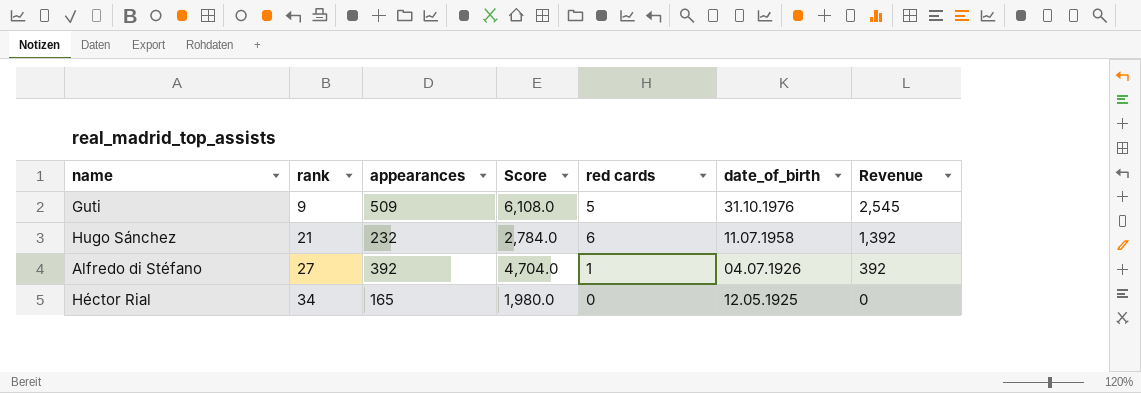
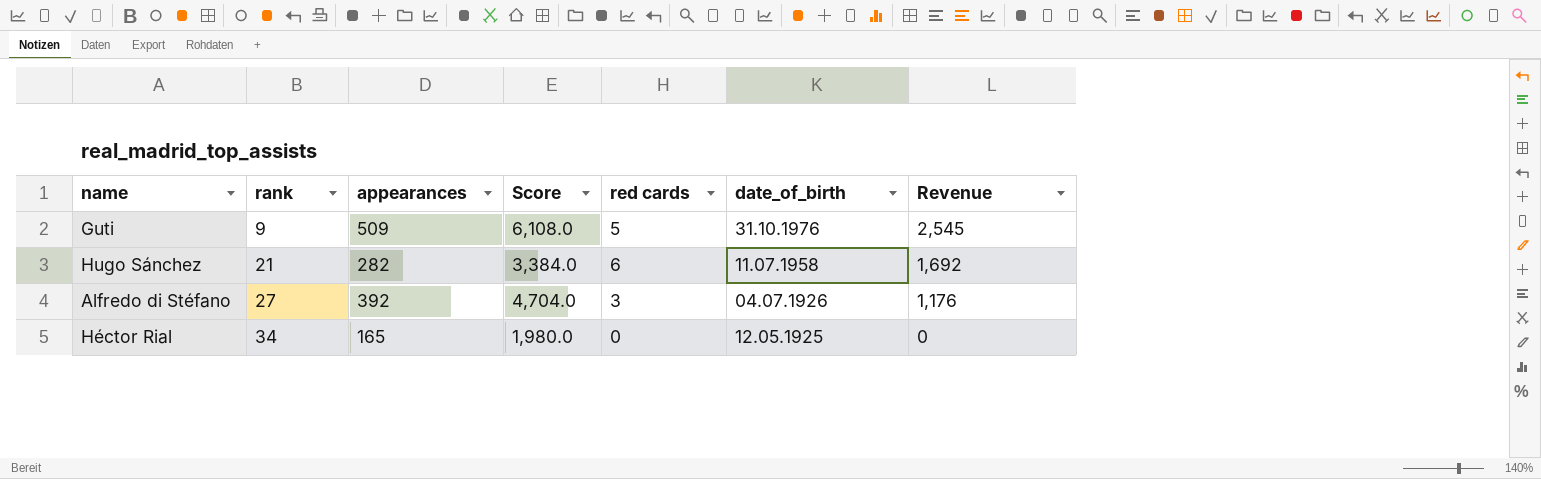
Hugo Sánchez | appearances: 232 -> 282
Hugo Sánchez | Score: 2,784.0 -> 3,384.0
Hugo Sánchez | Revenue: 1,392 -> 1,692
Alfredo di Stéfano | red cards: 1 -> 3
Alfredo di Stéfano | Revenue: 392 -> 1,176

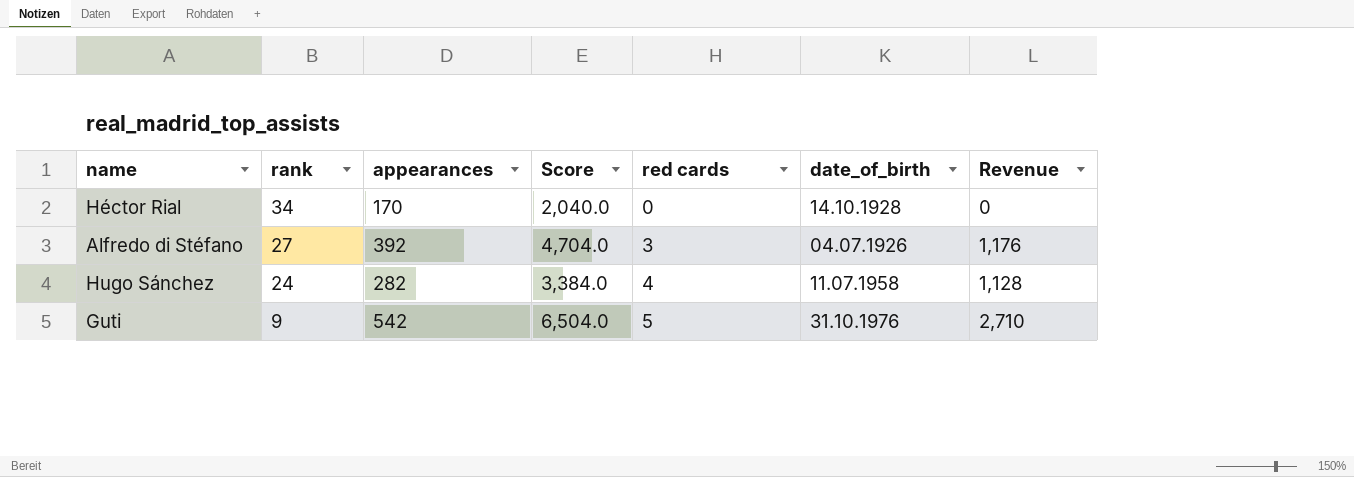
row order: rank ascending -> rank descending
Héctor Rial | appearances: 165 -> 170
Héctor Rial | Score: 1,980.0 -> 2,040.0
Héctor Rial | date_of_birth: 12.05.1925 -> 14.10.1928
Hugo Sánchez | rank: 21 -> 24
Hugo Sánchez | red cards: 6 -> 4
Hugo Sánchez | Revenue: 1,692 -> 1,128
Guti | appearances: 509 -> 542
Guti | Score: 6,108.0 -> 6,504.0
Guti | Revenue: 2,545 -> 2,710

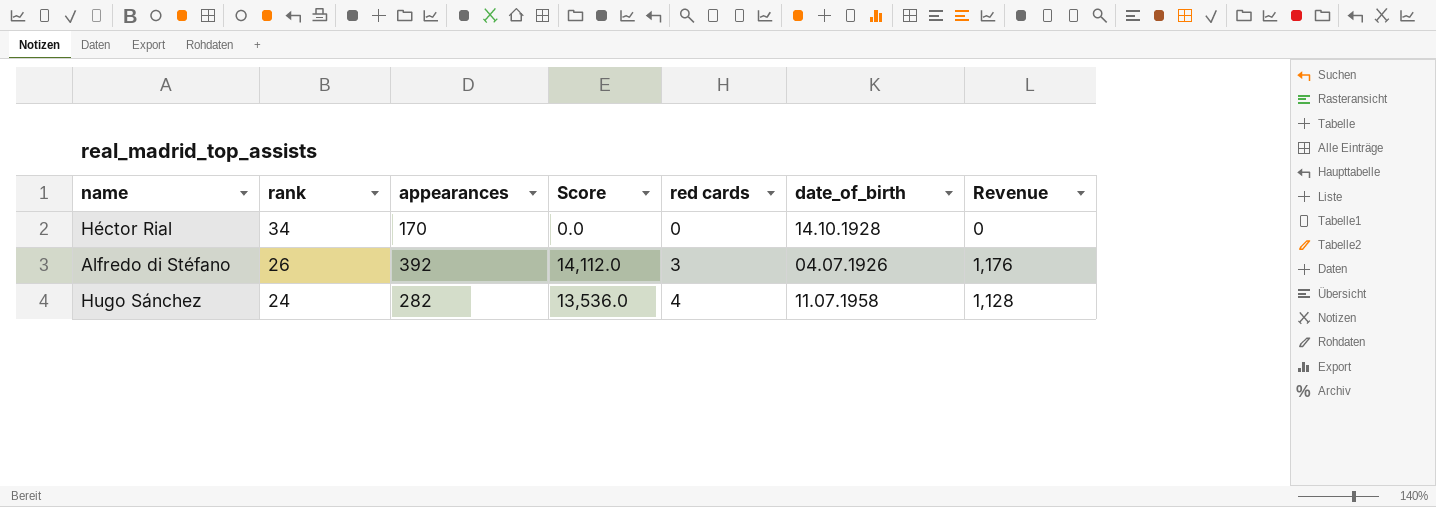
column Score | formula: [appearances] * 12 -> [Revenue] * 12
row Guti: 9 | 542 | 6,504.0 | 5 | 31.10.1976 | 2,710 -> none
Alfredo di Stéfano | rank: 27 -> 26

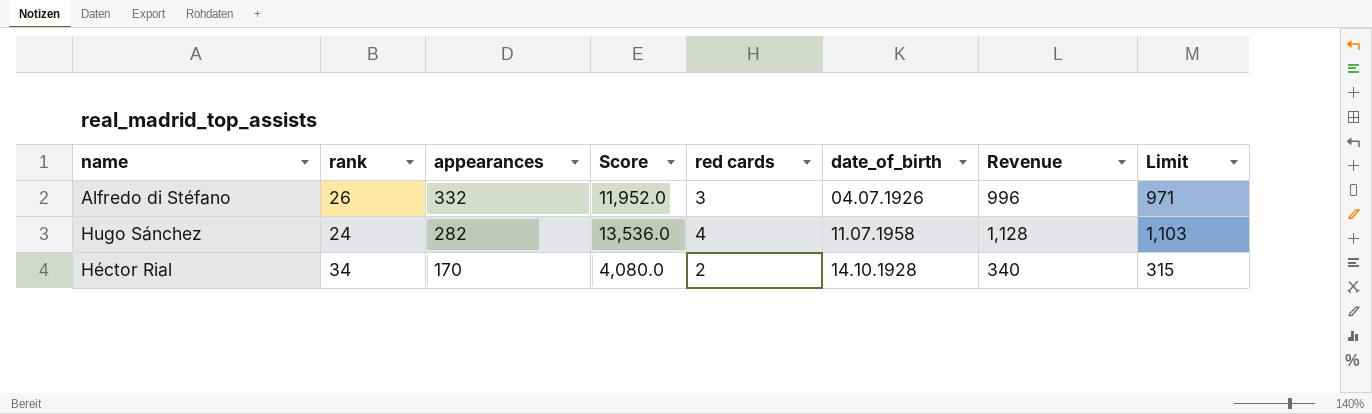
row order: rank descending -> appearances descending
column Limit | formula: none -> [Revenue] - 25
Alfredo di Stéfano | appearances: 392 -> 332
Alfredo di Stéfano | Score: 14,112.0 -> 11,952.0
Alfredo di Stéfano | Revenue: 1,176 -> 996
Héctor Rial | Score: 0.0 -> 4,080.0
Héctor Rial | red cards: 0 -> 2
Héctor Rial | Revenue: 0 -> 340

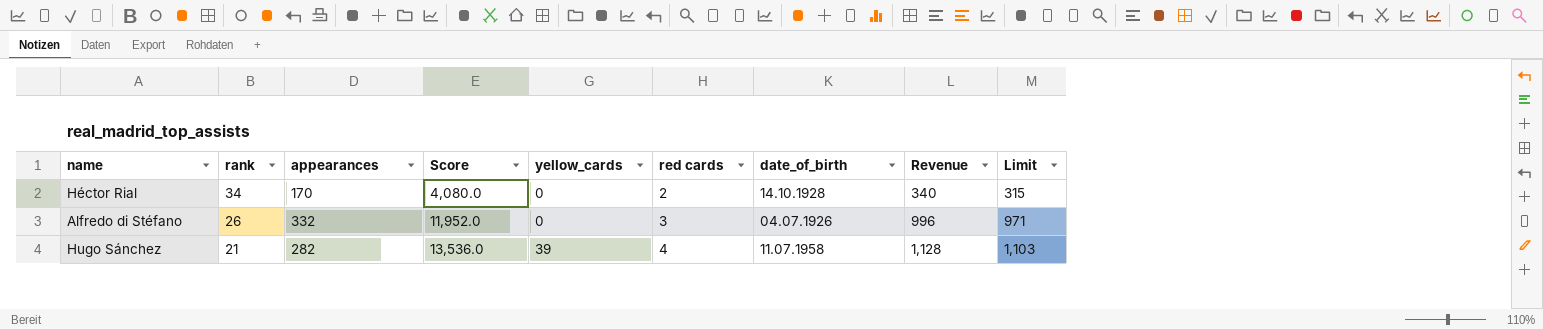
row order: appearances descending -> rank descending
column yellow_cards | position: none -> 5
Hugo Sánchez | rank: 24 -> 21

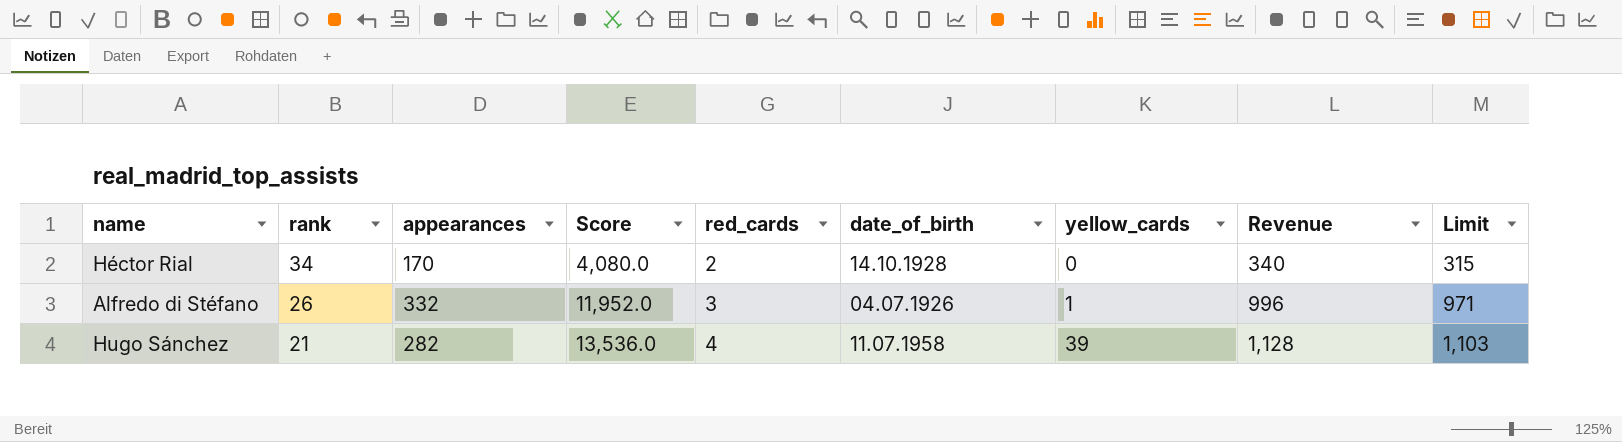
column name: red cards -> red_cards
column yellow_cards | position: 5 -> 7
Alfredo di Stéfano | yellow_cards: 0 -> 1

